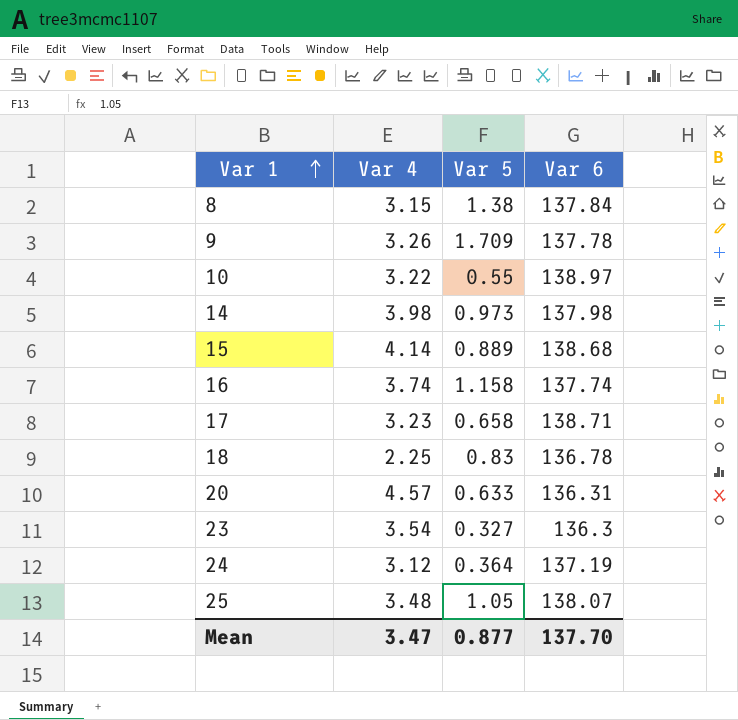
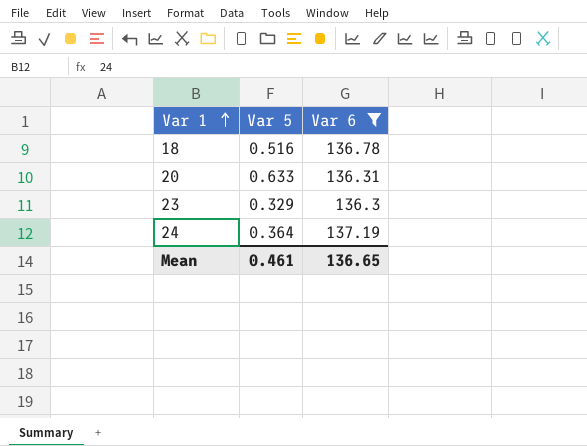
filter: none -> Var 6 <= 137.19
column Var 4 | position: 2 -> none
18 | Var 5: 0.83 -> 0.516
23 | Var 5: 0.327 -> 0.329
Mean | Var 5: 0.877 -> 0.461
Mean | Var 6: 137.70 -> 136.65

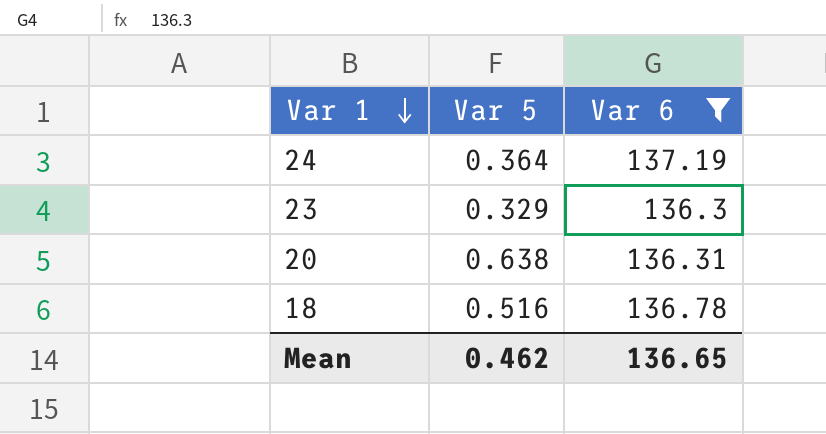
row order: Var 1 ascending -> Var 1 descending
20 | Var 5: 0.633 -> 0.638
Mean | Var 5: 0.461 -> 0.462

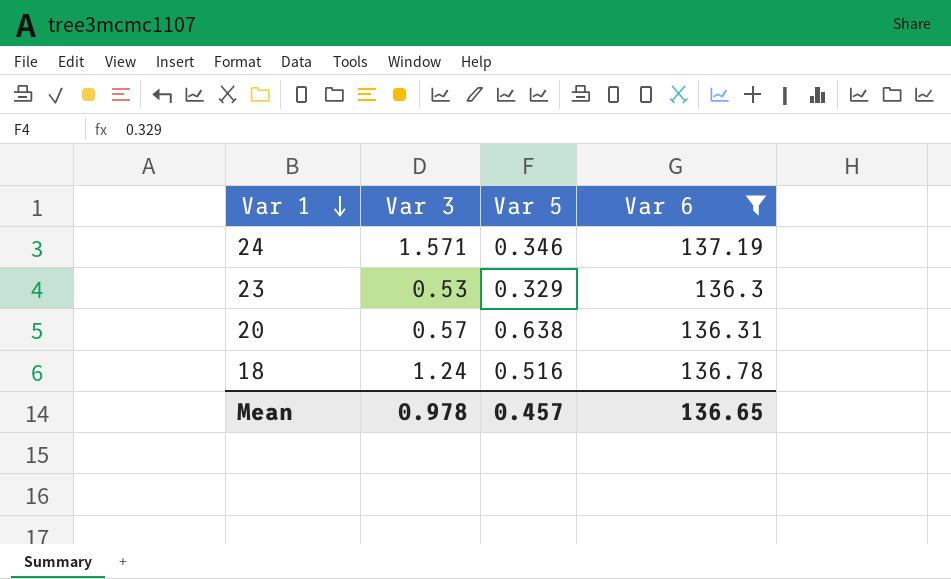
column Var 3 | position: none -> 2
24 | Var 5: 0.364 -> 0.346
Mean | Var 5: 0.462 -> 0.457

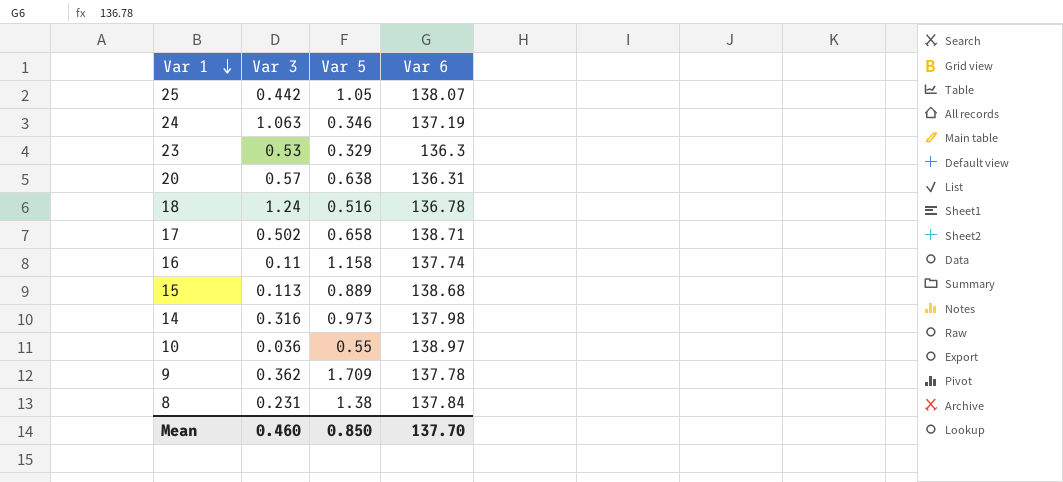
filter: Var 6 <= 137.19 -> none
24 | Var 3: 1.571 -> 1.063
Mean | Var 3: 0.978 -> 0.460
Mean | Var 5: 0.457 -> 0.850
Mean | Var 6: 136.65 -> 137.70

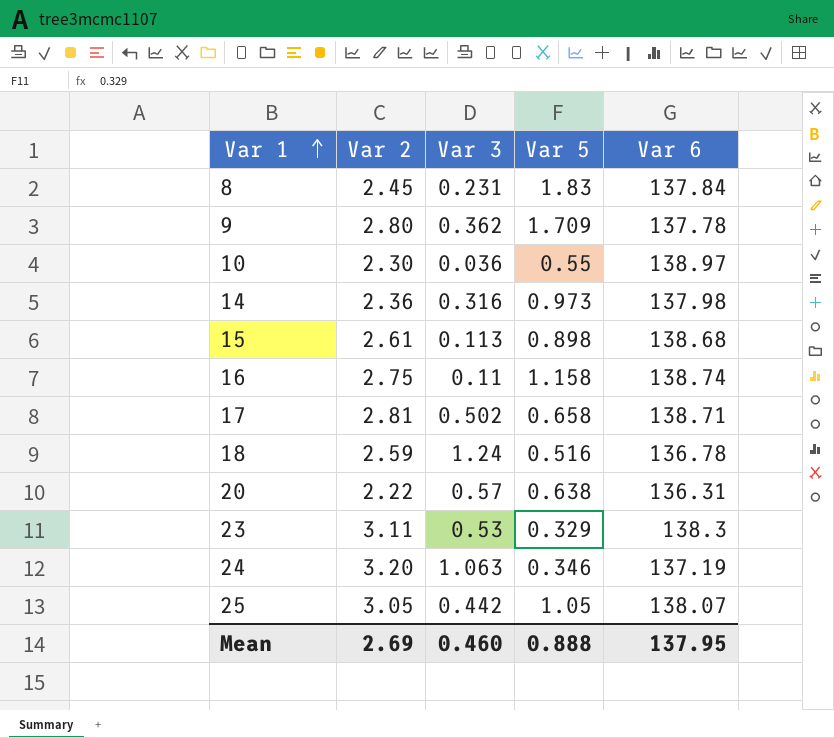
row order: Var 1 descending -> Var 1 ascending
column Var 2 | position: none -> 2
8 | Var 5: 1.38 -> 1.83
15 | Var 5: 0.889 -> 0.898
16 | Var 6: 137.74 -> 138.74
23 | Var 6: 136.3 -> 138.3
Mean | Var 5: 0.850 -> 0.888
Mean | Var 6: 137.70 -> 137.95

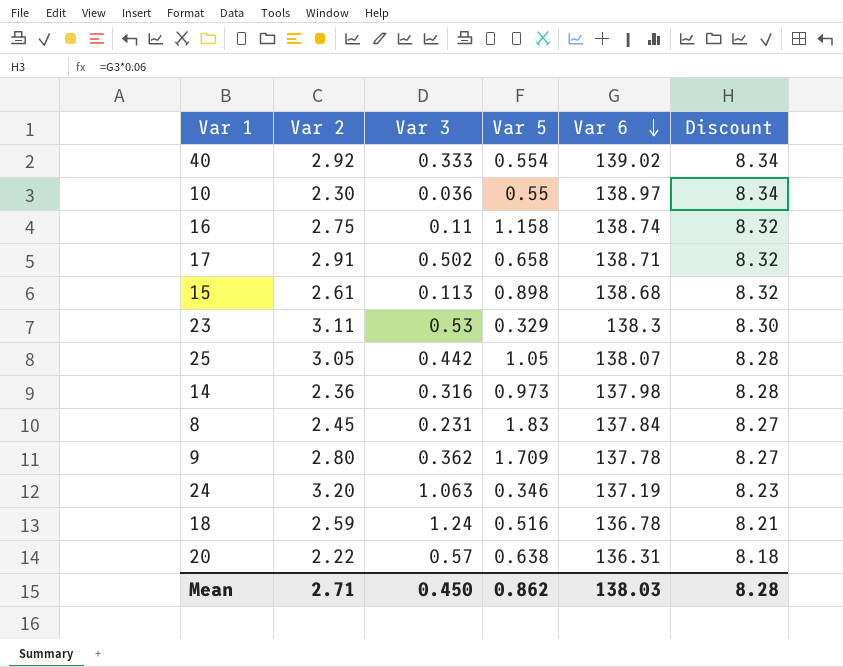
row order: Var 1 ascending -> Var 6 descending
column Discount | formula: none -> [Var 6] * 0.06
row 40: none -> 2.92 | 0.333 | 0.554 | 139.02 | 8.34
17 | Var 2: 2.81 -> 2.91
Mean | Var 2: 2.69 -> 2.71
Mean | Var 3: 0.460 -> 0.450
Mean | Var 5: 0.888 -> 0.862
Mean | Var 6: 137.95 -> 138.03

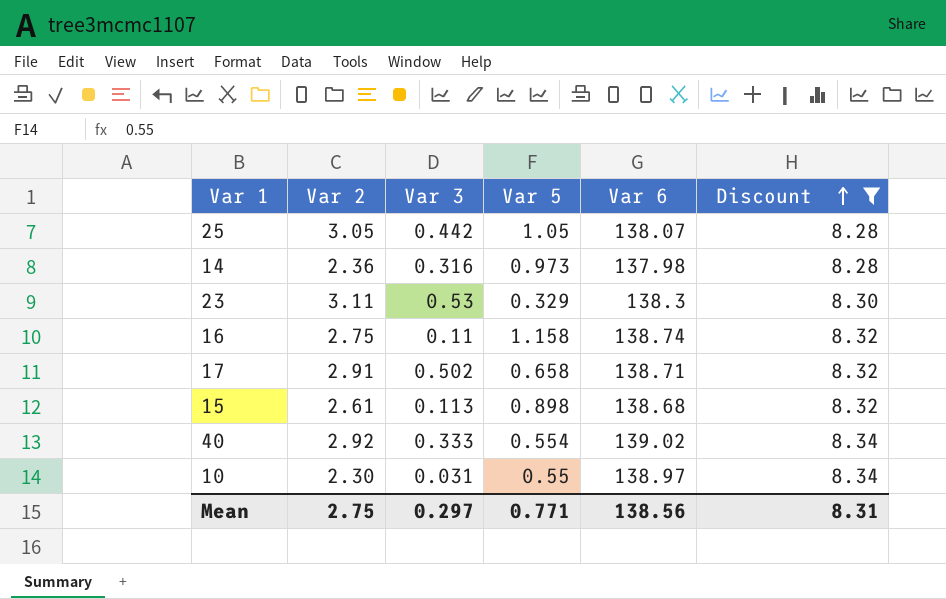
filter: none -> Discount >= 8.28
row order: Var 6 descending -> Discount ascending
10 | Var 3: 0.036 -> 0.031
Mean | Var 2: 2.71 -> 2.75
Mean | Var 3: 0.450 -> 0.297
Mean | Var 5: 0.862 -> 0.771
Mean | Var 6: 138.03 -> 138.56
Mean | Discount: 8.28 -> 8.31

